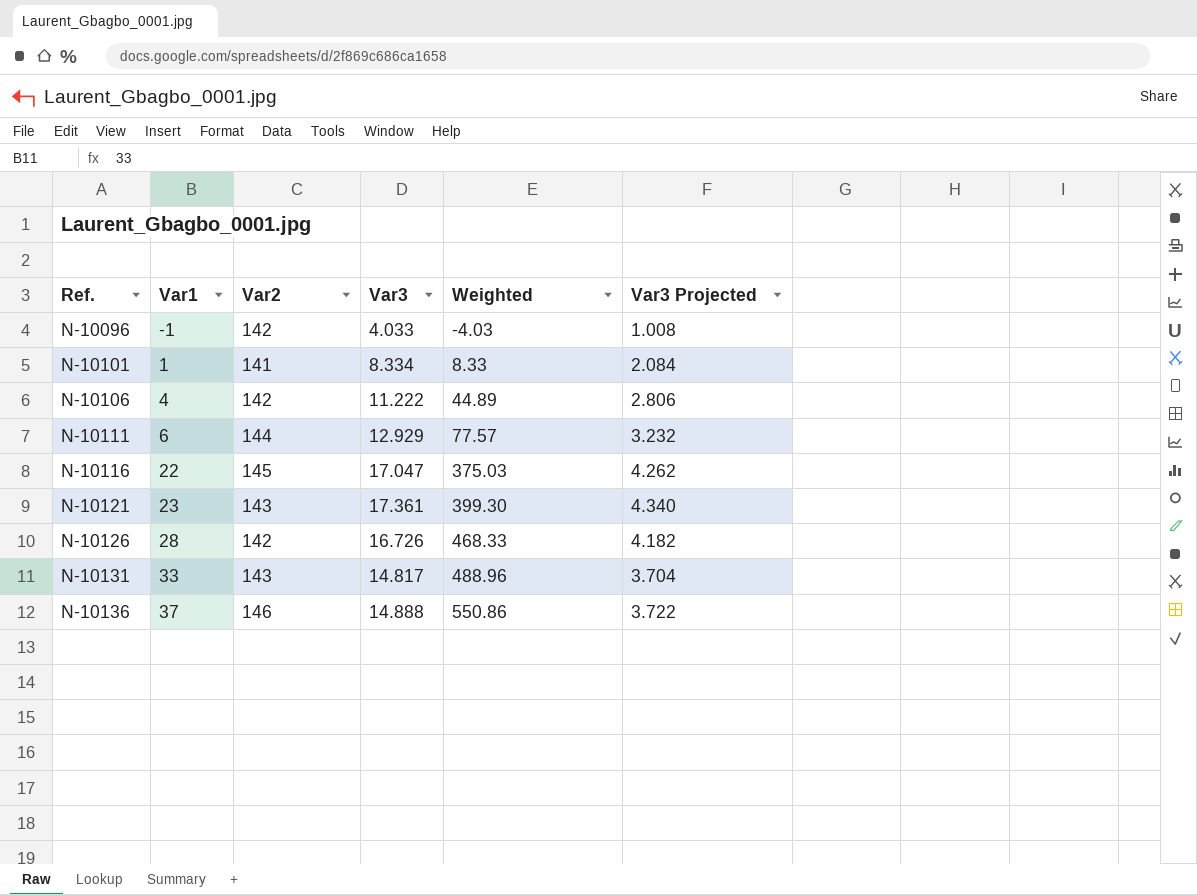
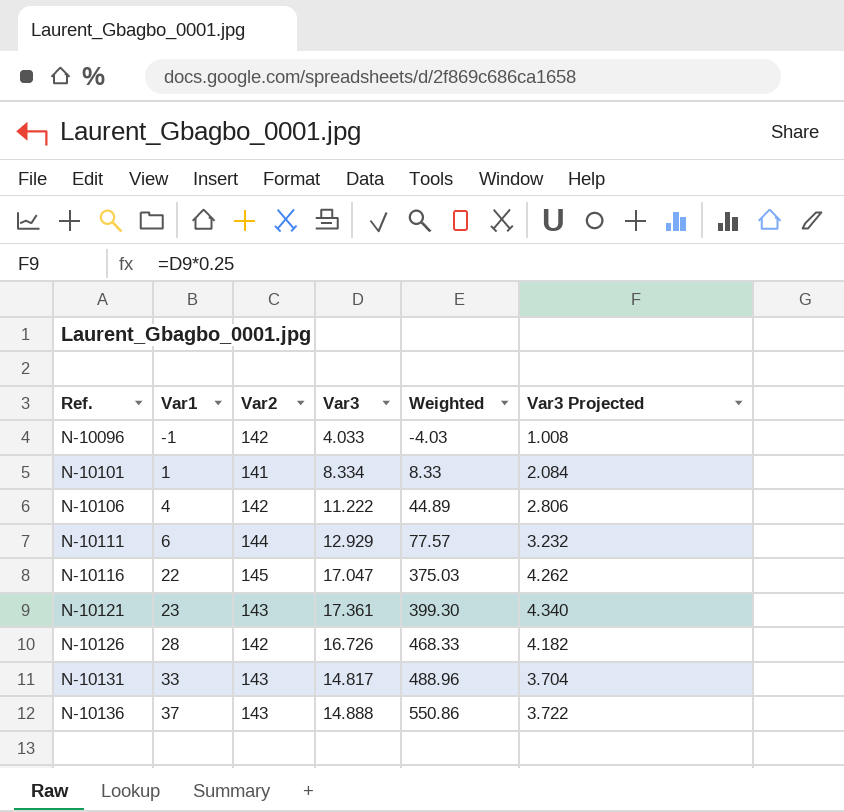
N-10136 | Var2: 146 -> 143

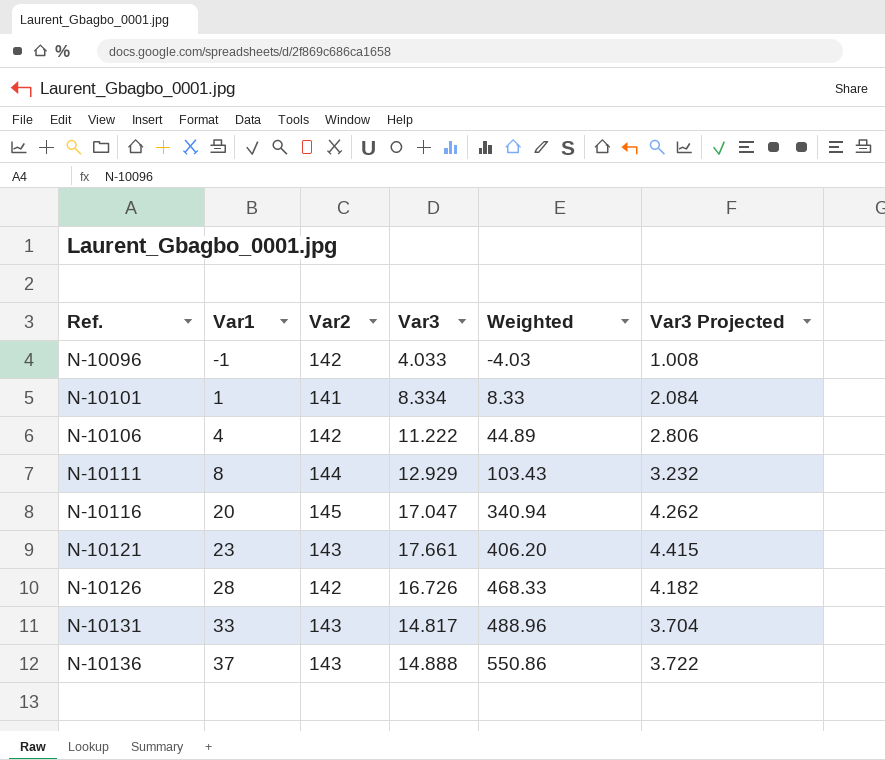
N-10111 | Var1: 6 -> 8
N-10111 | Weighted: 77.57 -> 103.43
N-10116 | Var1: 22 -> 20
N-10116 | Weighted: 375.03 -> 340.94
N-10121 | Var3: 17.361 -> 17.661
N-10121 | Weighted: 399.30 -> 406.20
N-10121 | Var3 Projected: 4.340 -> 4.415

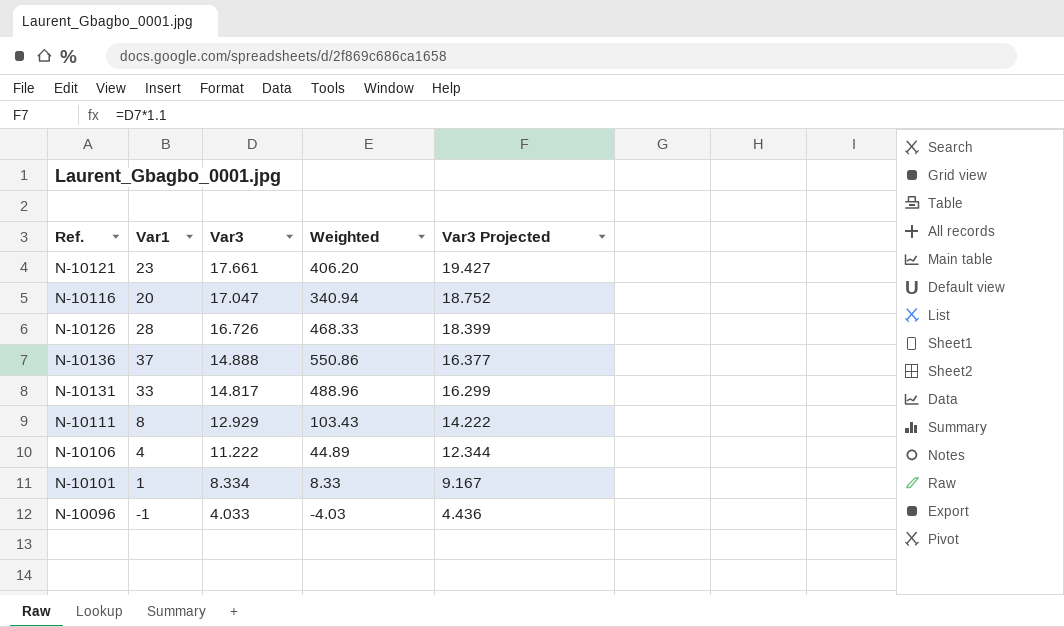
row order: Ref. ascending -> Var3 descending
column Var2 | position: 3 -> none
column Var3 Projected | formula: [Var3] * 0.25 -> [Var3] * 1.1

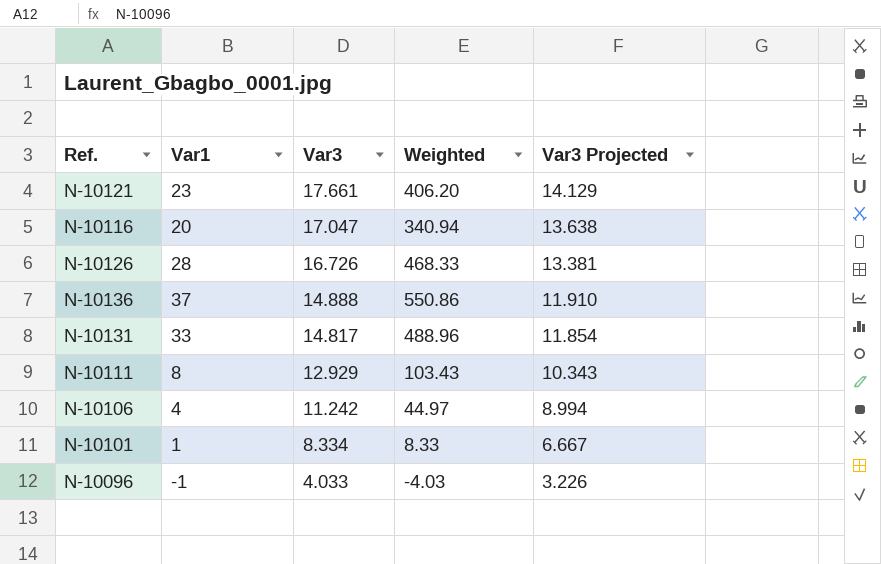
column Var3 Projected | formula: [Var3] * 1.1 -> [Var3] * 0.8
N-10106 | Var3: 11.222 -> 11.242
N-10106 | Weighted: 44.89 -> 44.97

